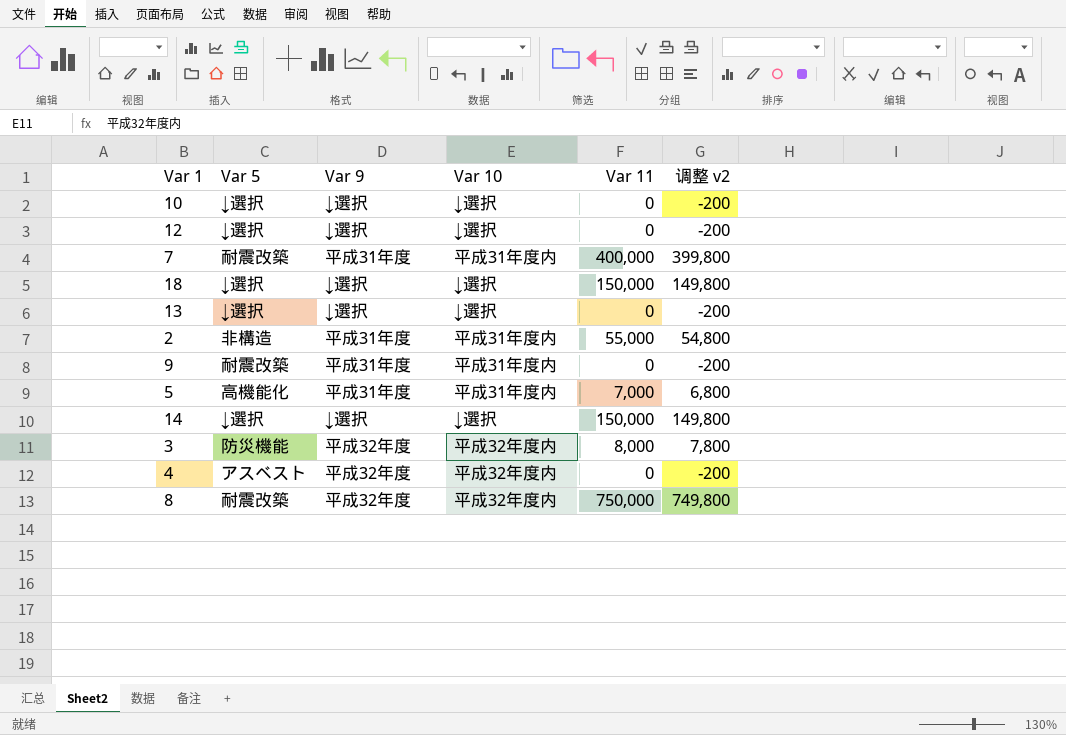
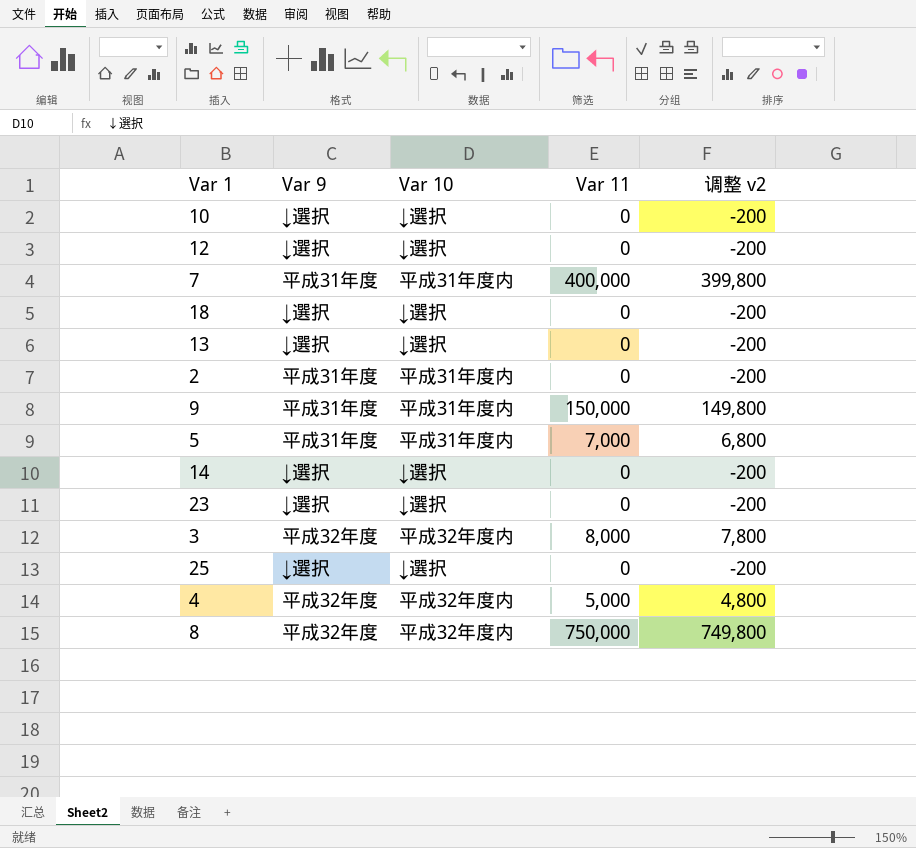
column Var 5 | position: 2 -> none
18 | Var 11: 150,000 -> 0
18 | 调整 v2: 149,800 -> -200
2 | Var 11: 55,000 -> 0
2 | 调整 v2: 54,800 -> -200
9 | Var 11: 0 -> 150,000
9 | 调整 v2: -200 -> 149,800
14 | Var 11: 150,000 -> 0
14 | 调整 v2: 149,800 -> -200
row 23: none -> ↓選択 | ↓選択 | 0 | -200
row 25: none -> ↓選択 | ↓選択 | 0 | -200
4 | Var 11: 0 -> 5,000
4 | 调整 v2: -200 -> 4,800

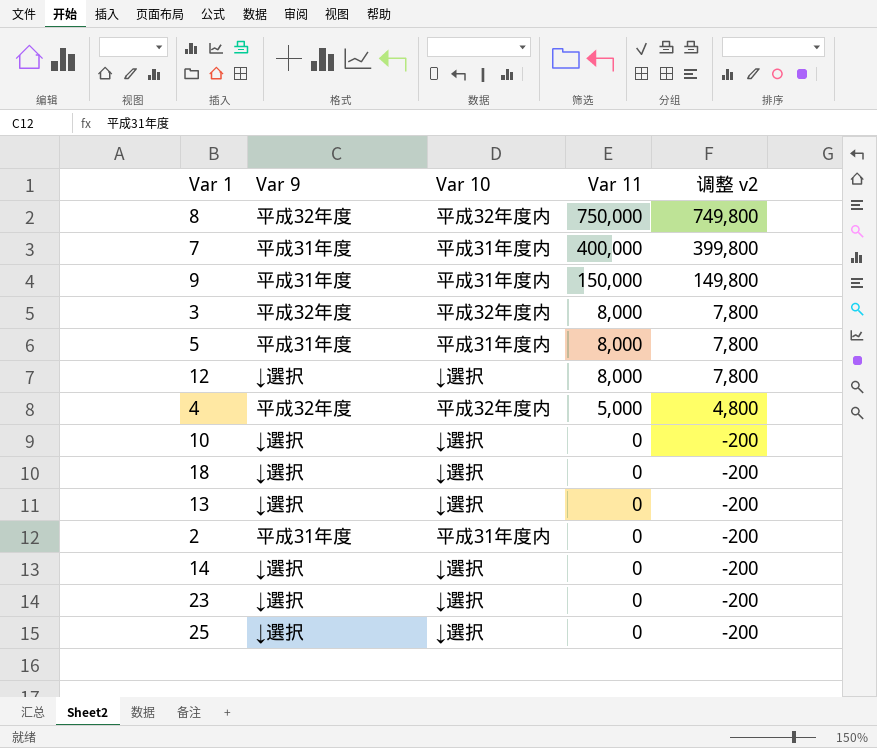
row order: none -> Var 11 descending
5 | Var 11: 7,000 -> 8,000
5 | 调整 v2: 6,800 -> 7,800
12 | Var 11: 0 -> 8,000
12 | 调整 v2: -200 -> 7,800

